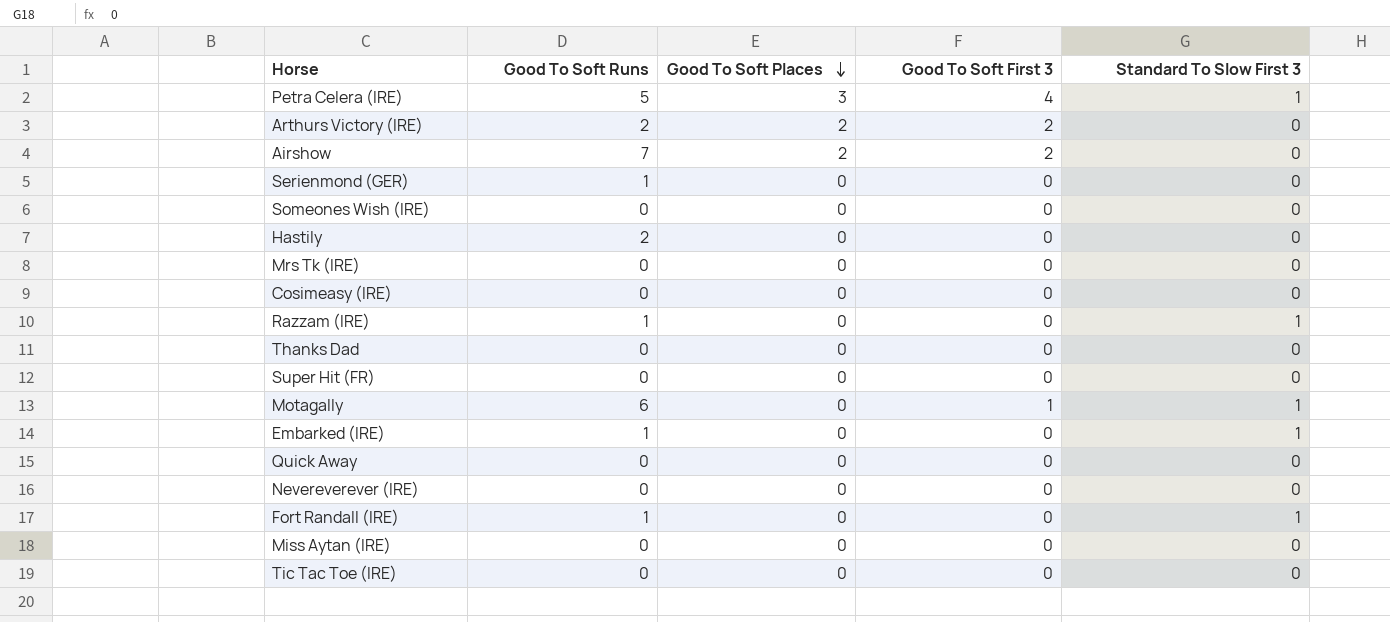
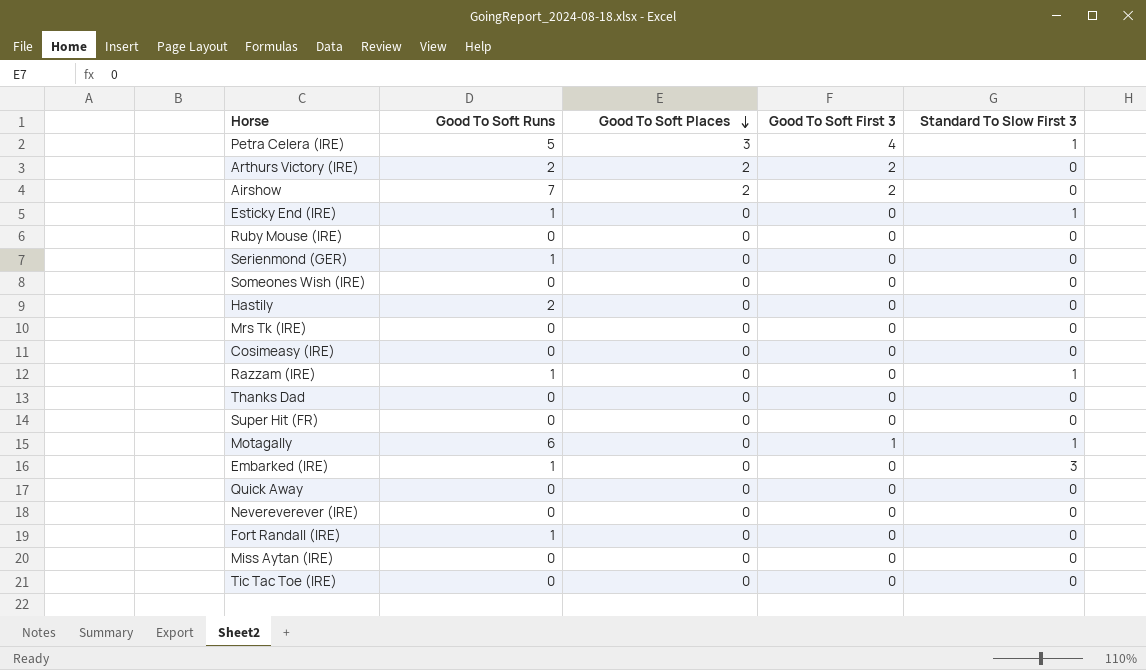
row Esticky End (IRE): none -> 1 | 0 | 0 | 1
row Ruby Mouse (IRE): none -> 0 | 0 | 0 | 0
Embarked (IRE) | Standard To Slow First 3: 1 -> 3
Fort Randall (IRE) | Standard To Slow First 3: 1 -> 0

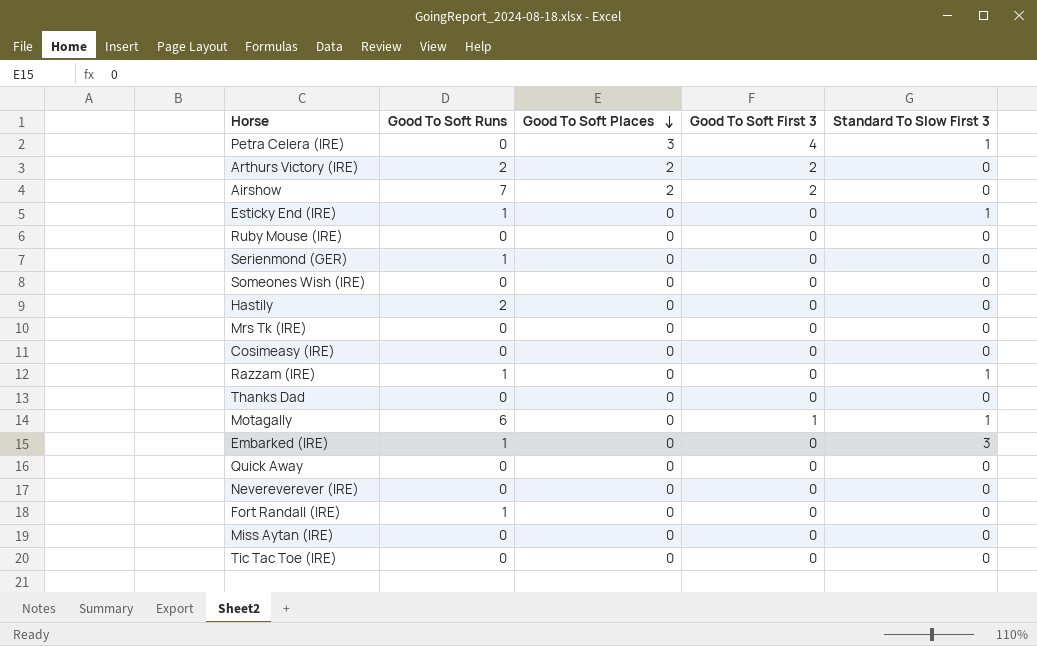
row Super Hit (FR): 0 | 0 | 0 | 0 -> none
Petra Celera (IRE) | Good To Soft Runs: 5 -> 0

